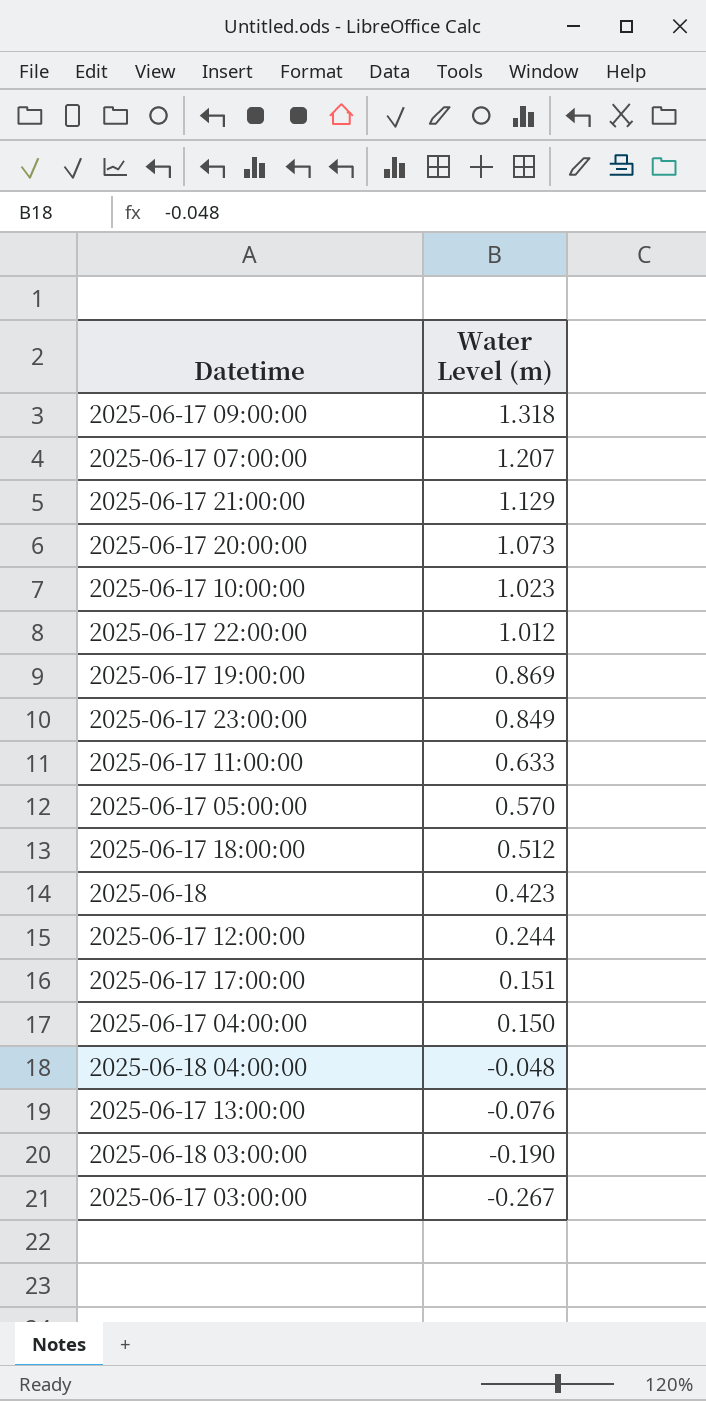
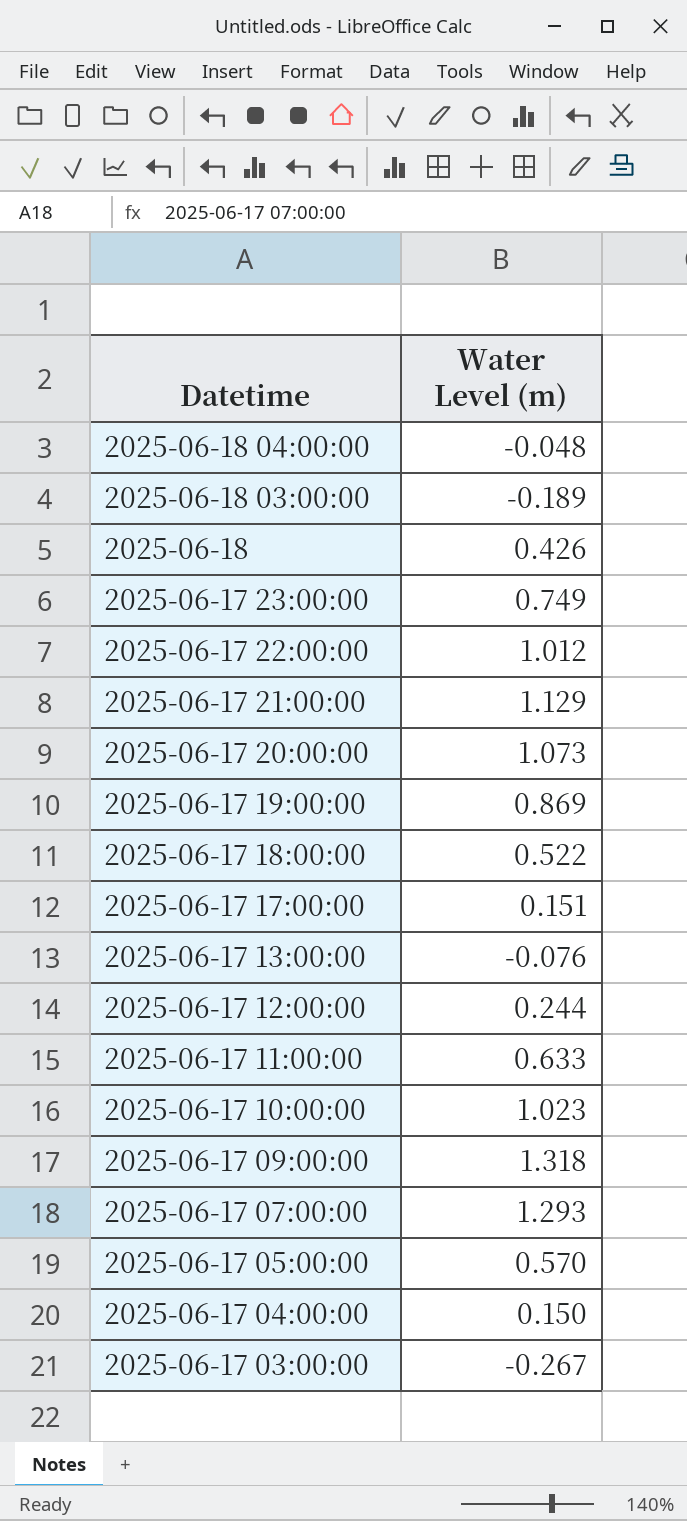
row order: Water Level (m) descending -> Datetime descending
2025-06-18 03:00:00 | Water Level (m): -0.190 -> -0.189
2025-06-18 | Water Level (m): 0.423 -> 0.426
2025-06-17 23:00:00 | Water Level (m): 0.849 -> 0.749
2025-06-17 18:00:00 | Water Level (m): 0.512 -> 0.522
2025-06-17 07:00:00 | Water Level (m): 1.207 -> 1.293

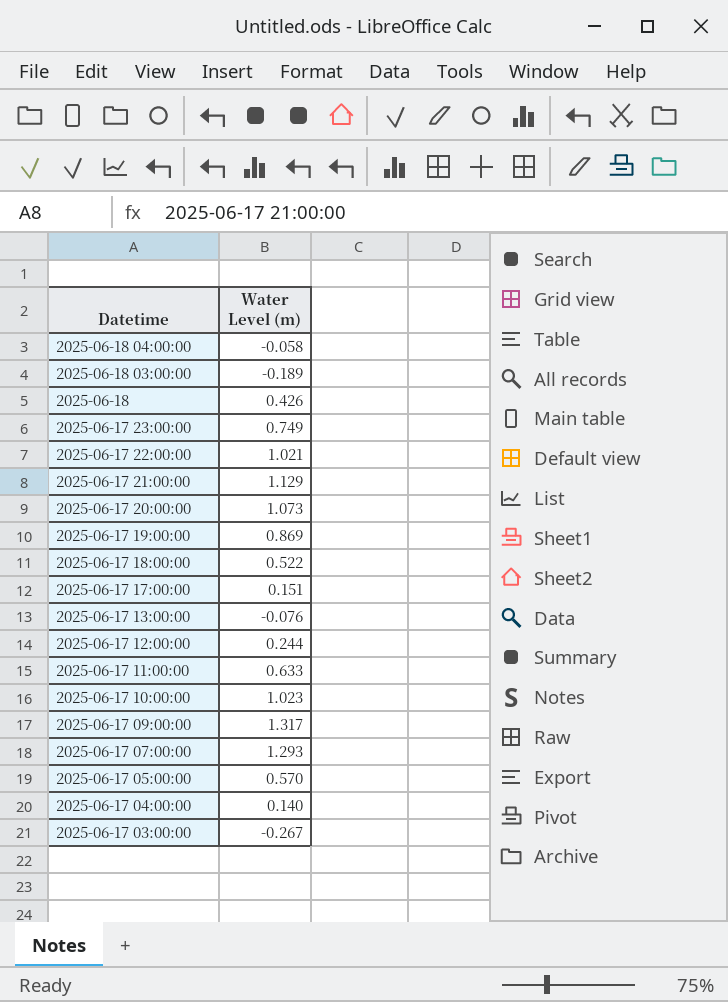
2025-06-18 04:00:00 | Water Level (m): -0.048 -> -0.058
2025-06-17 22:00:00 | Water Level (m): 1.012 -> 1.021
2025-06-17 09:00:00 | Water Level (m): 1.318 -> 1.317
2025-06-17 04:00:00 | Water Level (m): 0.150 -> 0.140

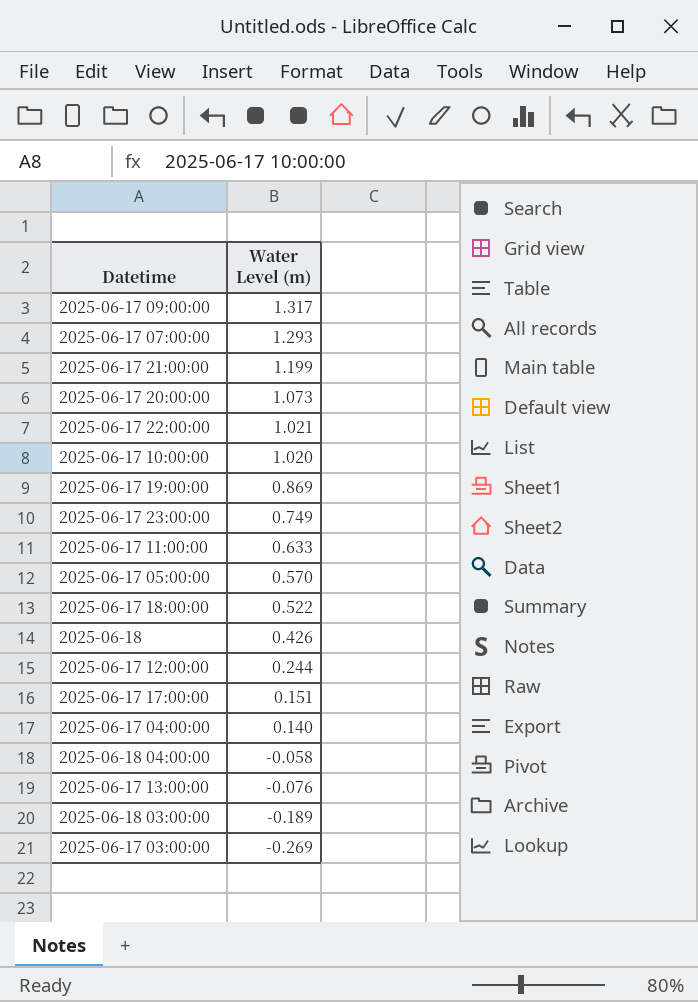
row order: Datetime descending -> Water Level (m) descending
2025-06-17 21:00:00 | Water Level (m): 1.129 -> 1.199
2025-06-17 10:00:00 | Water Level (m): 1.023 -> 1.020
2025-06-17 03:00:00 | Water Level (m): -0.267 -> -0.269

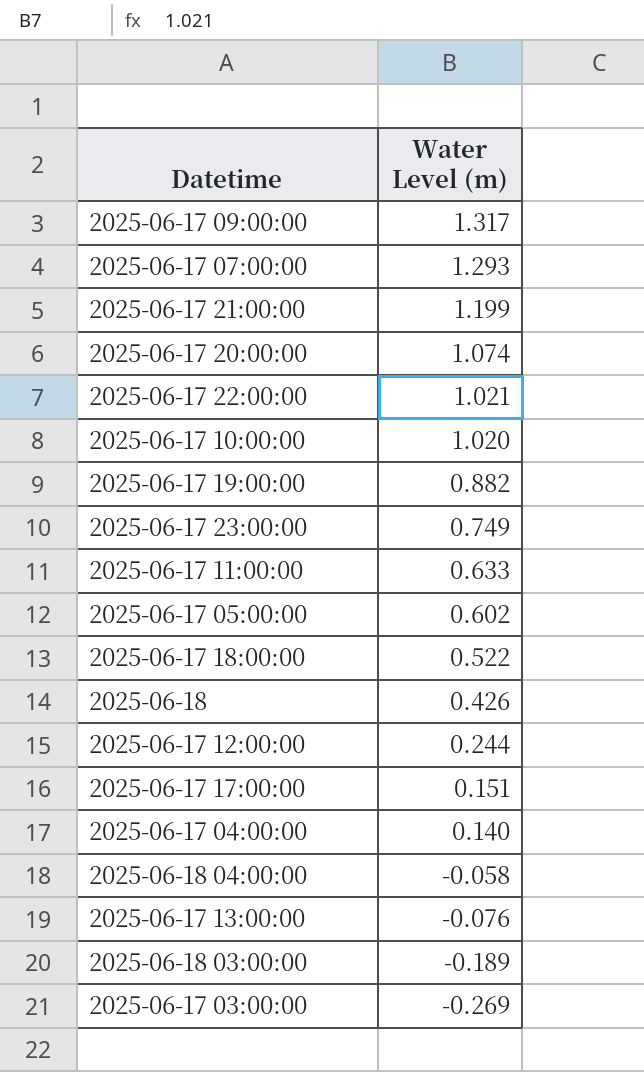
2025-06-17 20:00:00 | Water Level (m): 1.073 -> 1.074
2025-06-17 19:00:00 | Water Level (m): 0.869 -> 0.882
2025-06-17 05:00:00 | Water Level (m): 0.570 -> 0.602

